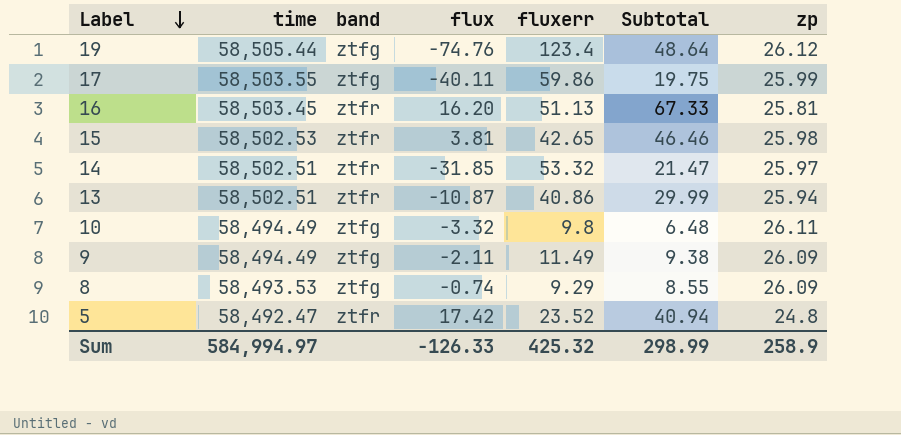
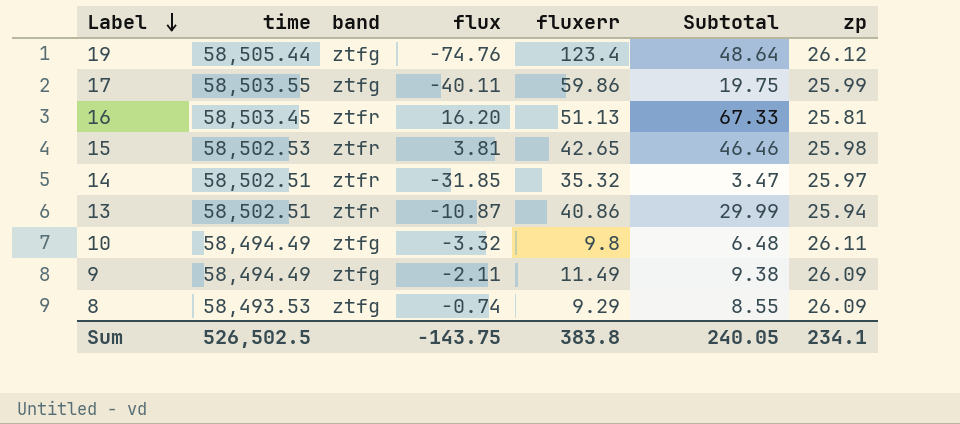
row 5: 58,492.47 | ztfr | 17.42 | 23.52 | 40.94 | 24.8 -> none
14 | fluxerr: 53.32 -> 35.32
14 | Subtotal: 21.47 -> 3.47
Sum | time: 584,994.97 -> 526,502.5
Sum | flux: -126.33 -> -143.75
Sum | fluxerr: 425.32 -> 383.8
Sum | Subtotal: 298.99 -> 240.05
Sum | zp: 258.9 -> 234.1

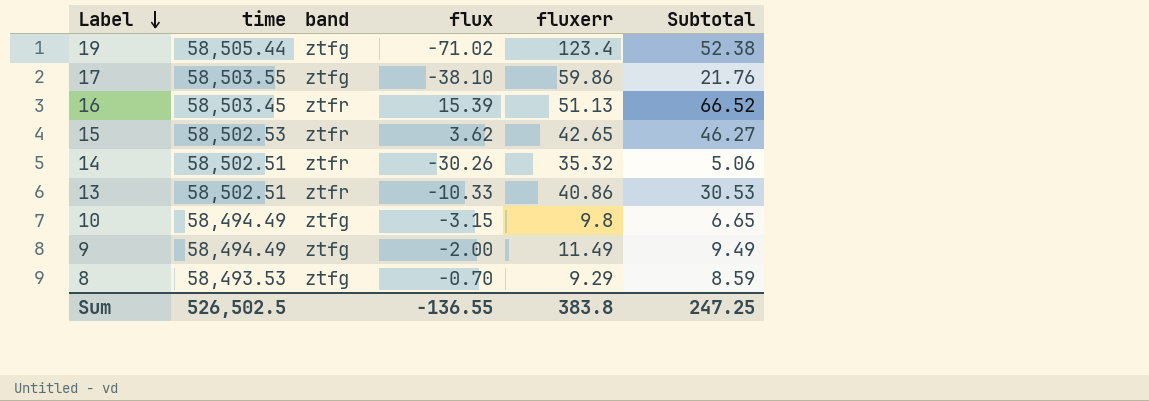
column zp | position: 7 -> none
19 | flux: -74.76 -> -71.02
19 | Subtotal: 48.64 -> 52.38
17 | flux: -40.11 -> -38.10
17 | Subtotal: 19.75 -> 21.76
16 | flux: 16.20 -> 15.39
16 | Subtotal: 67.33 -> 66.52
15 | flux: 3.81 -> 3.62
15 | Subtotal: 46.46 -> 46.27
14 | flux: -31.85 -> -30.26
14 | Subtotal: 3.47 -> 5.06
13 | flux: -10.87 -> -10.33
13 | Subtotal: 29.99 -> 30.53
10 | flux: -3.32 -> -3.15
10 | Subtotal: 6.48 -> 6.65
9 | flux: -2.11 -> -2.00
9 | Subtotal: 9.38 -> 9.49
8 | flux: -0.74 -> -0.70
8 | Subtotal: 8.55 -> 8.59
Sum | flux: -143.75 -> -136.55
Sum | Subtotal: 240.05 -> 247.25

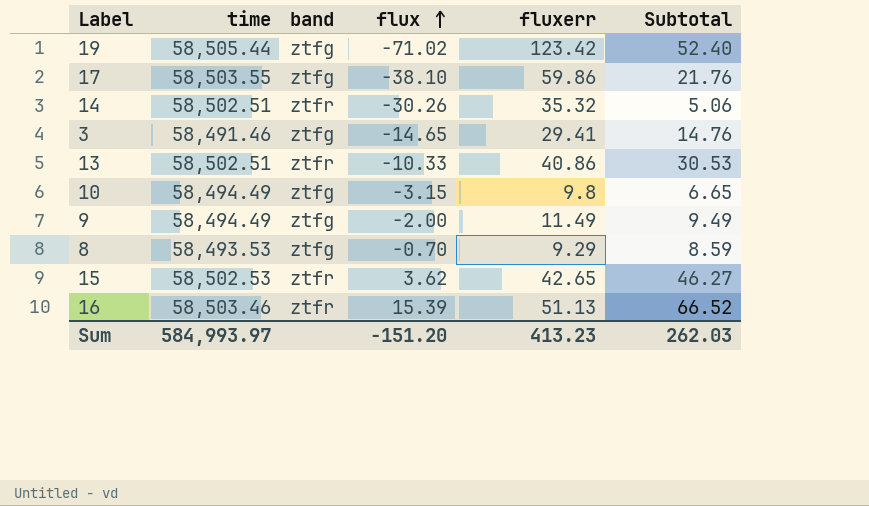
row order: Label descending -> flux ascending
19 | fluxerr: 123.4 -> 123.42
19 | Subtotal: 52.38 -> 52.40
row 3: none -> 58,491.46 | ztfg | -14.65 | 29.41 | 14.76
16 | time: 58,503.45 -> 58,503.46
Sum | time: 526,502.5 -> 584,993.97
Sum | flux: -136.55 -> -151.20
Sum | fluxerr: 383.8 -> 413.23
Sum | Subtotal: 247.25 -> 262.03

